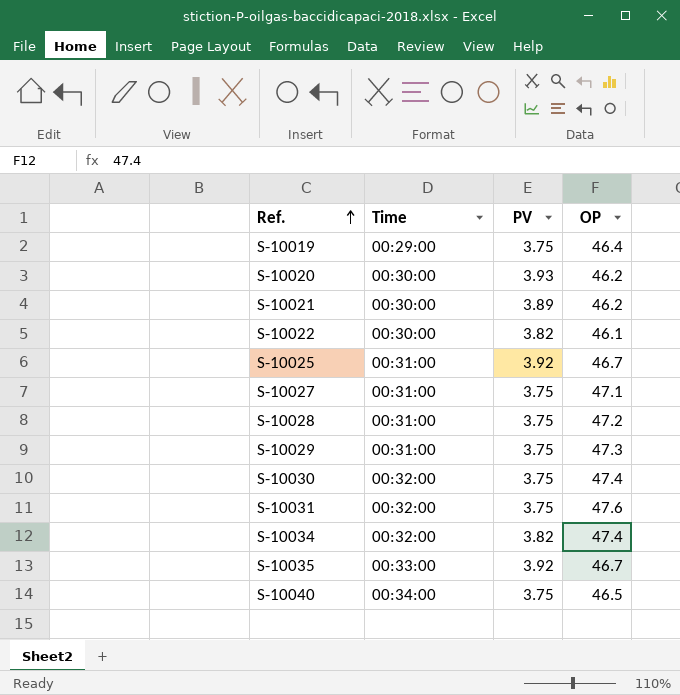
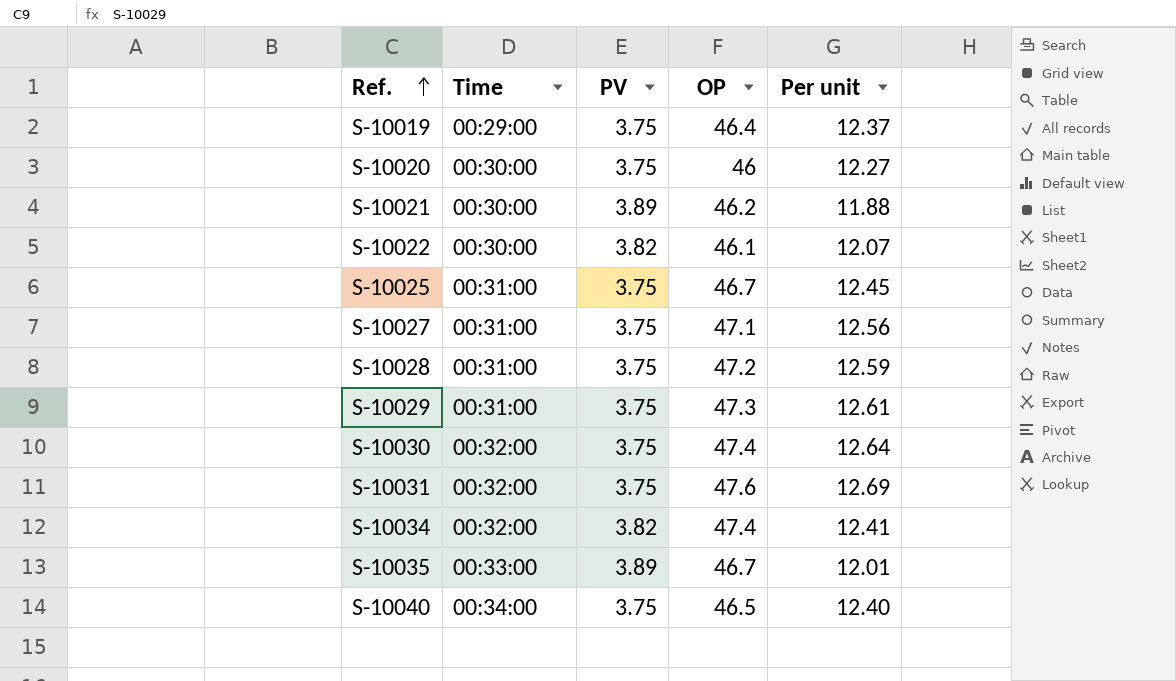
column Per unit | formula: none -> [OP] / [PV]
S-10020 | PV: 3.93 -> 3.75
S-10020 | OP: 46.2 -> 46
S-10025 | PV: 3.92 -> 3.75
S-10035 | PV: 3.92 -> 3.89

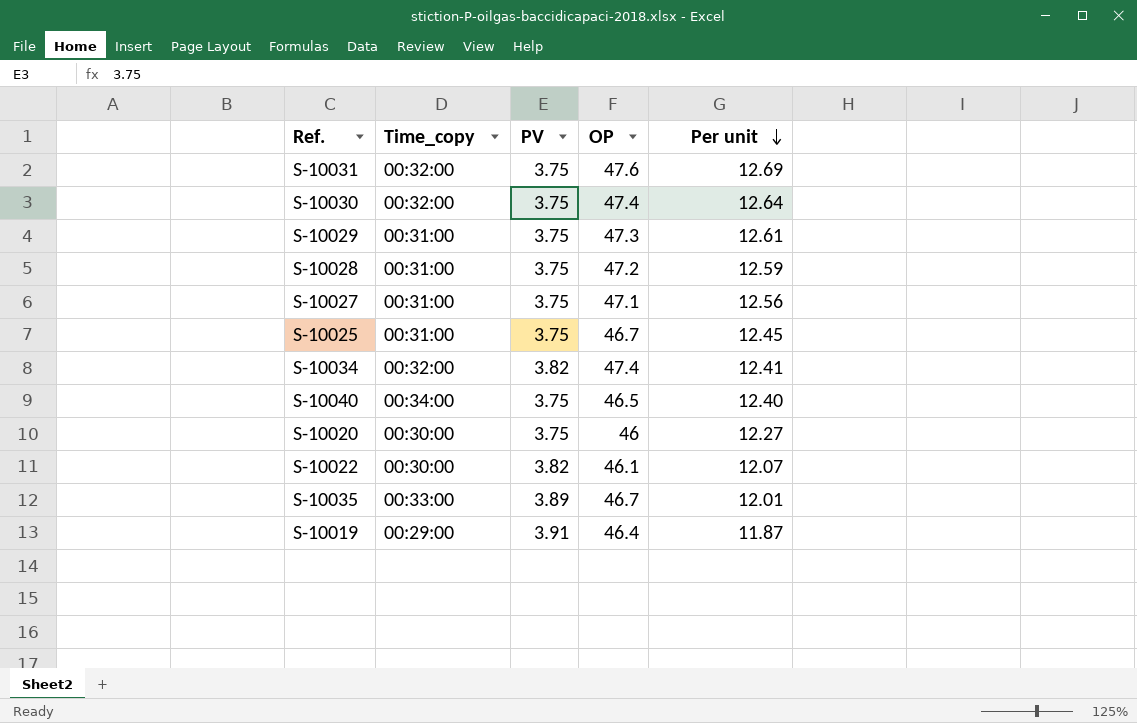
row order: Ref. ascending -> Per unit descending
column name: Time -> Time_copy
row S-10021: 00:30:00 | 3.89 | 46.2 | 11.88 -> none
S-10019 | PV: 3.75 -> 3.91
S-10019 | Per unit: 12.37 -> 11.87

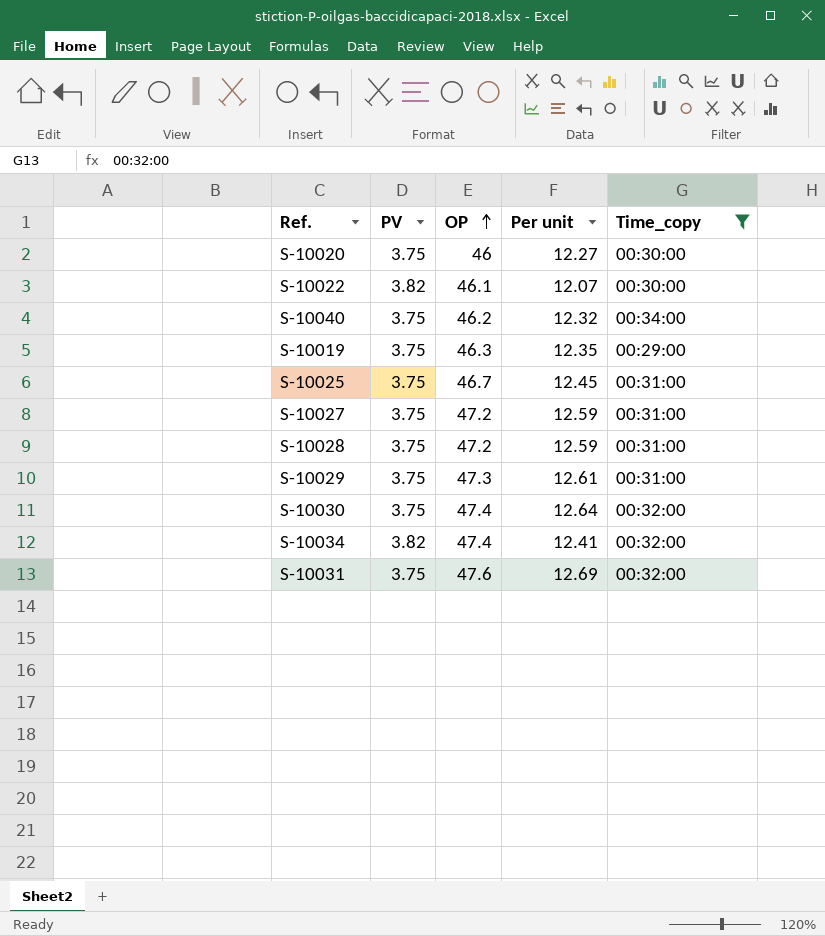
filter: none -> Time_copy != 00:33:00
row order: Per unit descending -> OP ascending
column Time_copy | position: 2 -> 5
S-10040 | OP: 46.5 -> 46.2
S-10040 | Per unit: 12.40 -> 12.32
S-10019 | PV: 3.91 -> 3.75
S-10019 | OP: 46.4 -> 46.3
S-10019 | Per unit: 11.87 -> 12.35
S-10027 | OP: 47.1 -> 47.2
S-10027 | Per unit: 12.56 -> 12.59

